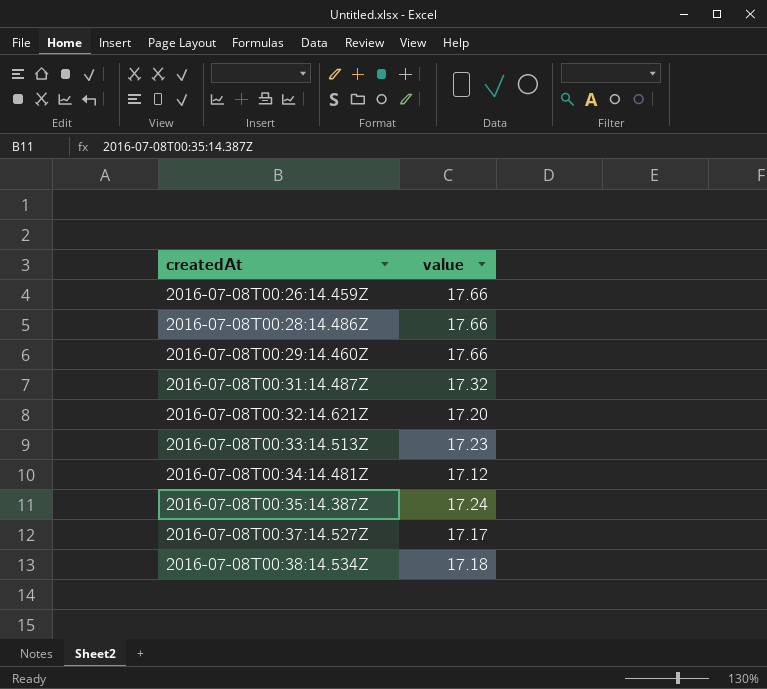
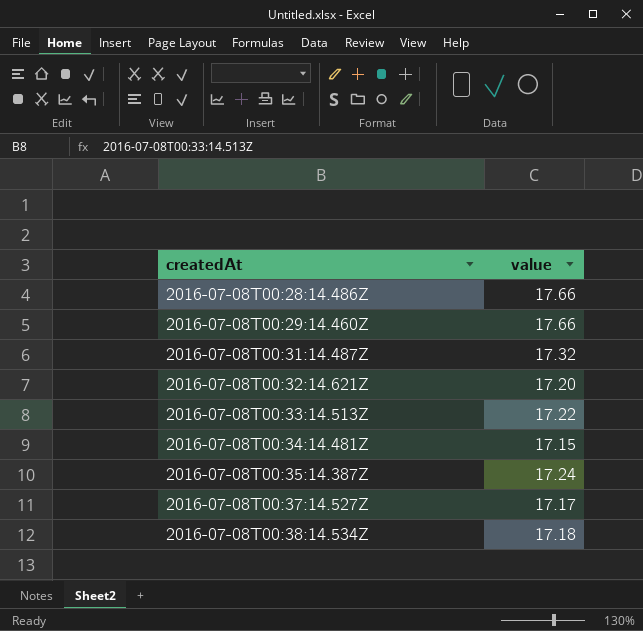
row 2016-07-08T00:26:14.459Z: 17.66 -> none
2016-07-08T00:33:14.513Z | value: 17.23 -> 17.22
2016-07-08T00:34:14.481Z | value: 17.12 -> 17.15

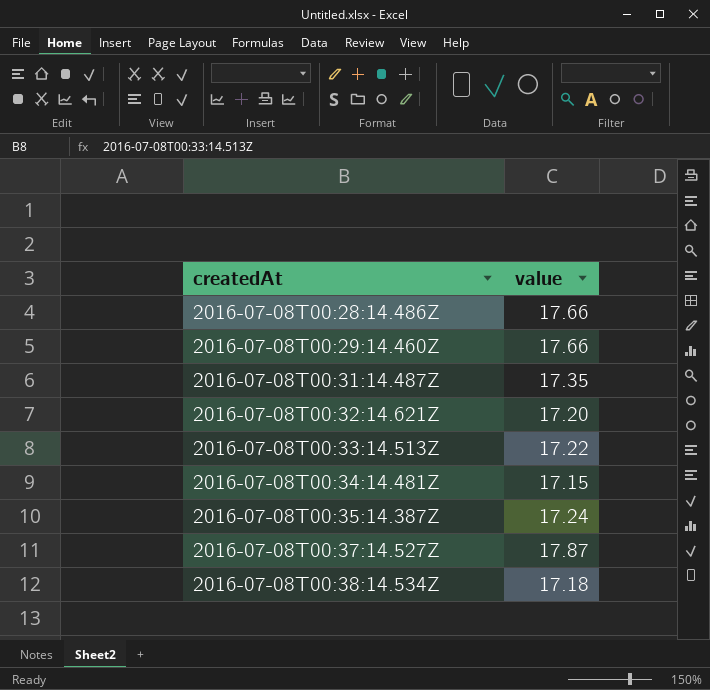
2016-07-08T00:31:14.487Z | value: 17.32 -> 17.35
2016-07-08T00:37:14.527Z | value: 17.17 -> 17.87

